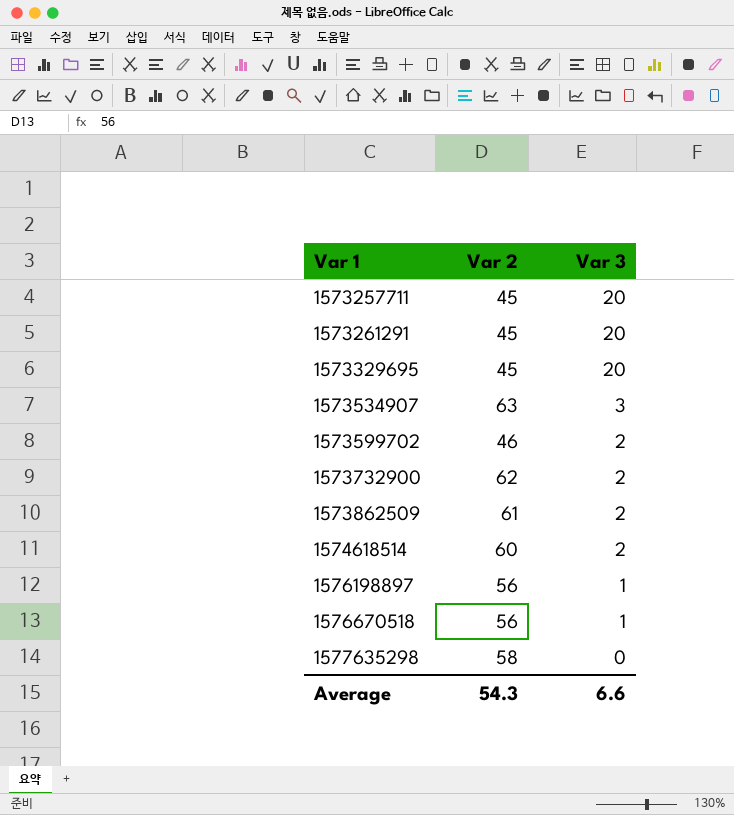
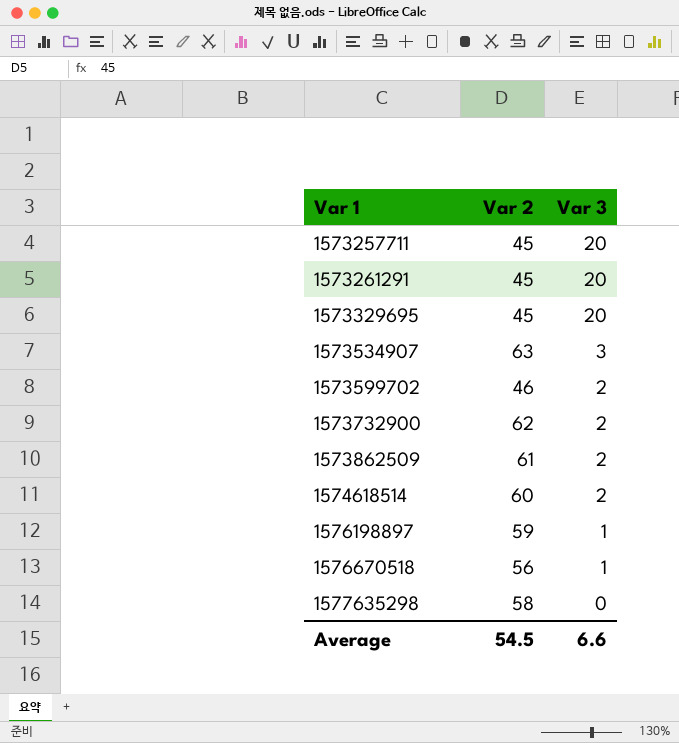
1576198897 | Var 2: 56 -> 59
Average | Var 2: 54.3 -> 54.5

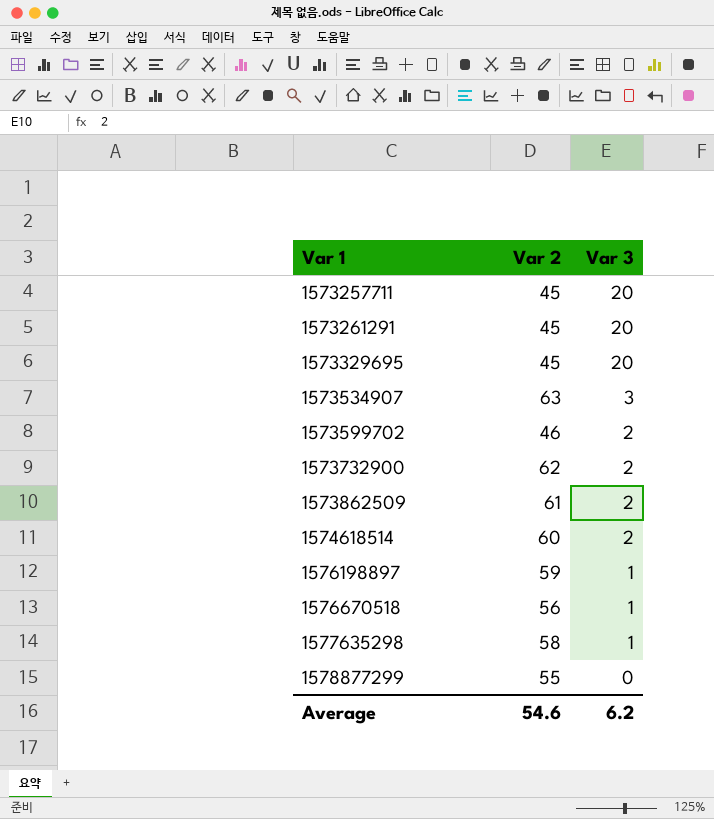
1577635298 | Var 3: 0 -> 1
row 1578877299: none -> 55 | 0
Average | Var 2: 54.5 -> 54.6
Average | Var 3: 6.6 -> 6.2

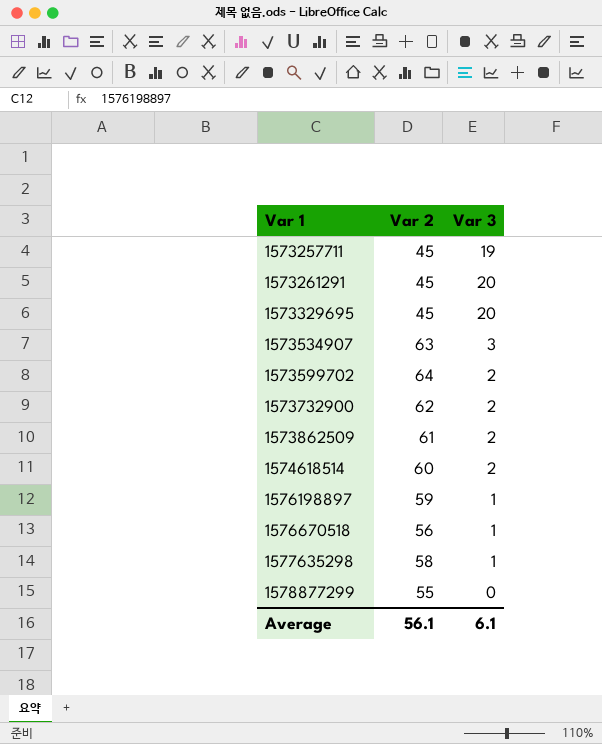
1573257711 | Var 3: 20 -> 19
1573599702 | Var 2: 46 -> 64
Average | Var 2: 54.6 -> 56.1
Average | Var 3: 6.2 -> 6.1

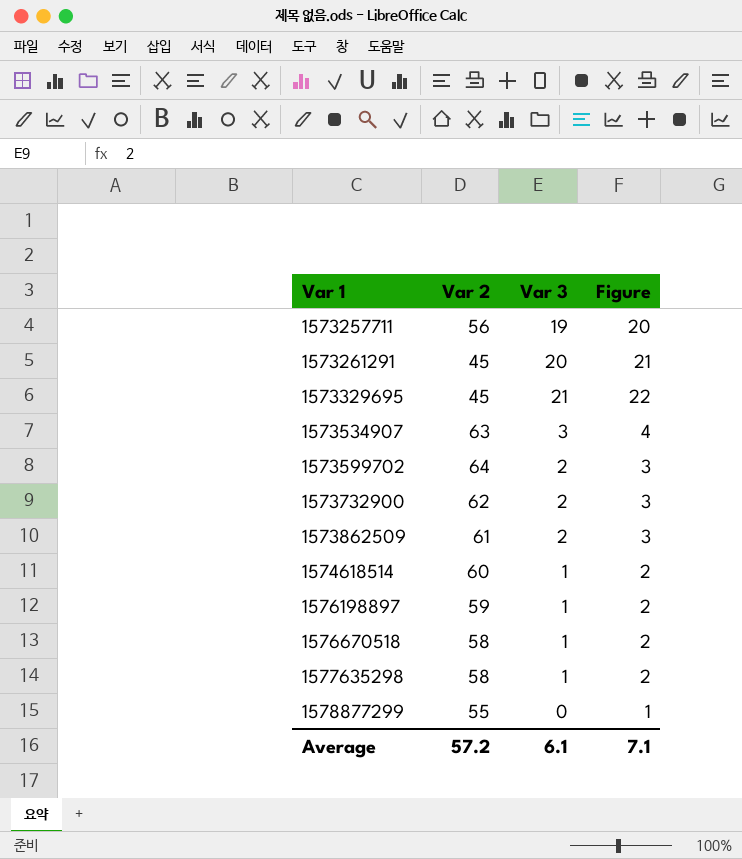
column Figure | formula: none -> [Var 3] + 1
1573257711 | Var 2: 45 -> 56
1573329695 | Var 3: 20 -> 21
1574618514 | Var 3: 2 -> 1
1576670518 | Var 2: 56 -> 58
Average | Var 2: 56.1 -> 57.2

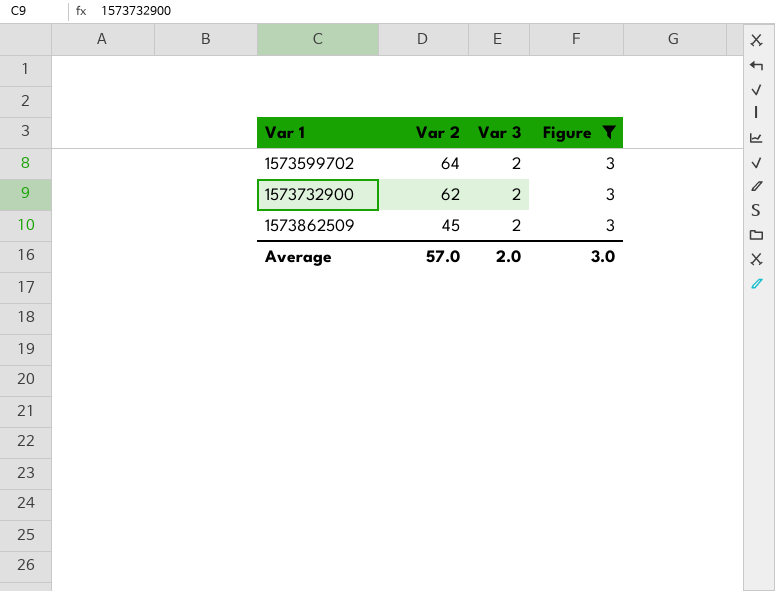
filter: none -> Figure = 3
1573862509 | Var 2: 61 -> 45
Average | Var 2: 57.2 -> 57.0
Average | Var 3: 6.1 -> 2.0
Average | Figure: 7.1 -> 3.0

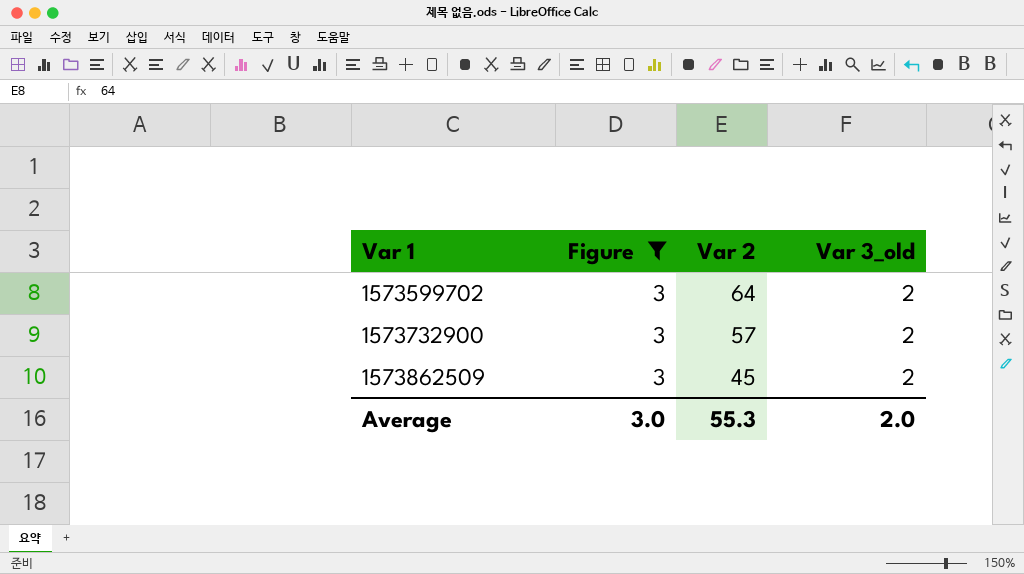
column Figure | position: 4 -> 2
column name: Var 3 -> Var 3_old
1573732900 | Var 2: 62 -> 57
Average | Var 2: 57.0 -> 55.3

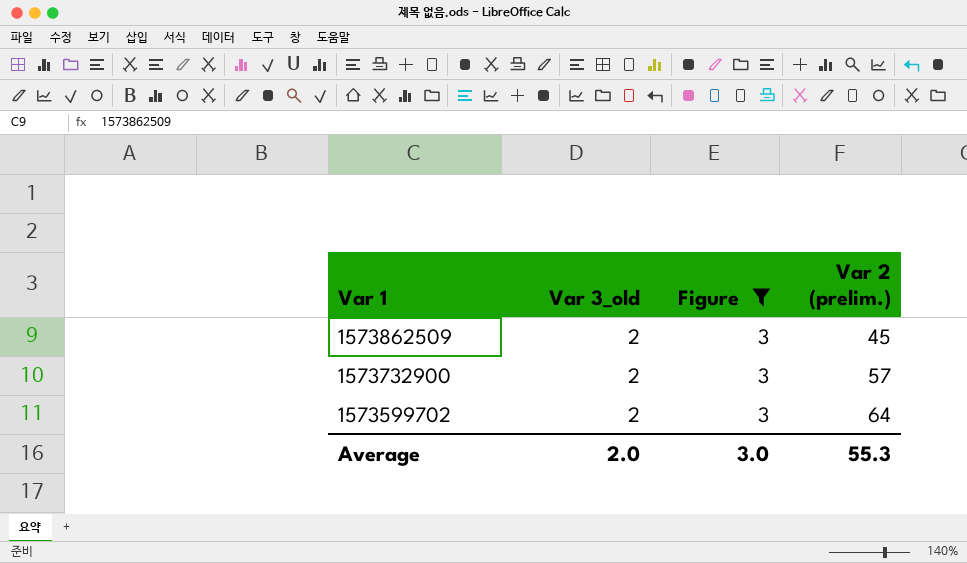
row order: Var 1 ascending -> Var 1 descending
column Var 3_old | position: 4 -> 2
column name: Var 2 -> Var 2 (prelim.)

